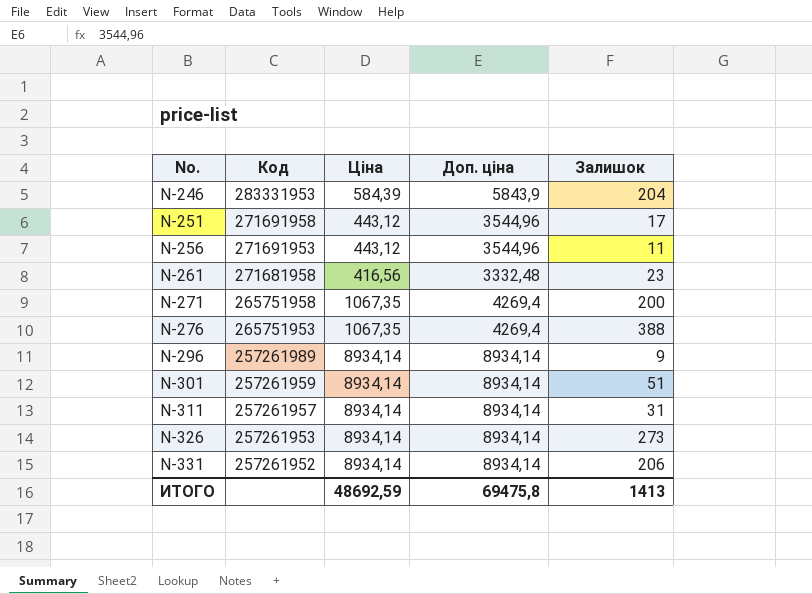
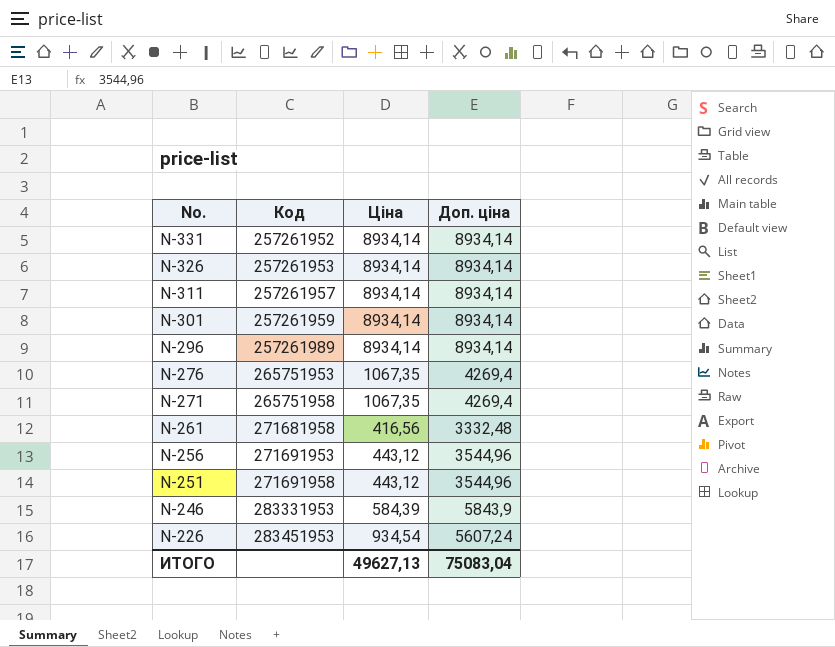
row order: No. ascending -> No. descending
column Залишок | position: 5 -> none
row N-226: none -> 283451953 | 934,54 | 5607,24
ИТОГО | Ціна: 48692,59 -> 49627,13
ИТОГО | Доп. ціна: 69475,8 -> 75083,04

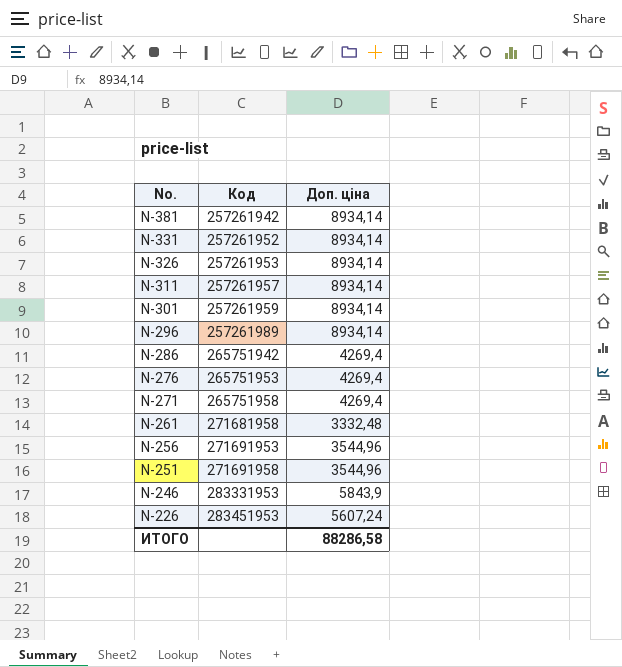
column Ціна | position: 3 -> none
row N-381: none -> 257261942 | 8934,14
row N-286: none -> 265751942 | 4269,4
ИТОГО | Доп. ціна: 75083,04 -> 88286,58

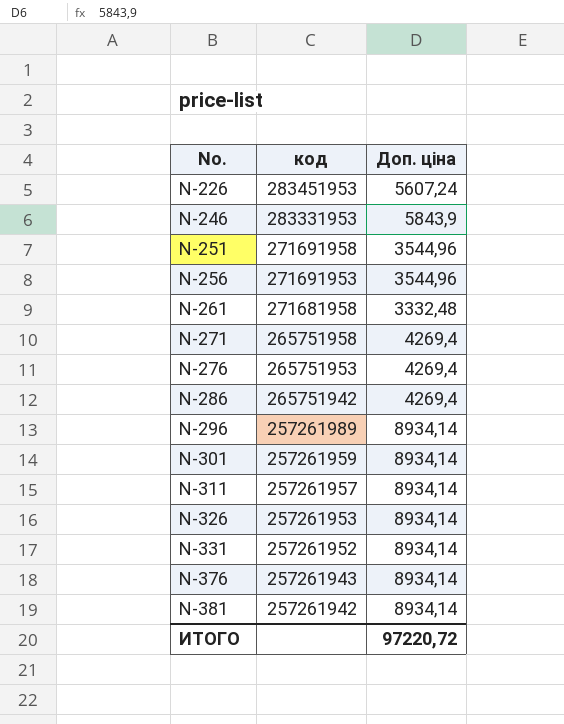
row order: No. descending -> No. ascending
column name: Код -> код
row N-376: none -> 257261943 | 8934,14
ИТОГО | Доп. ціна: 88286,58 -> 97220,72

